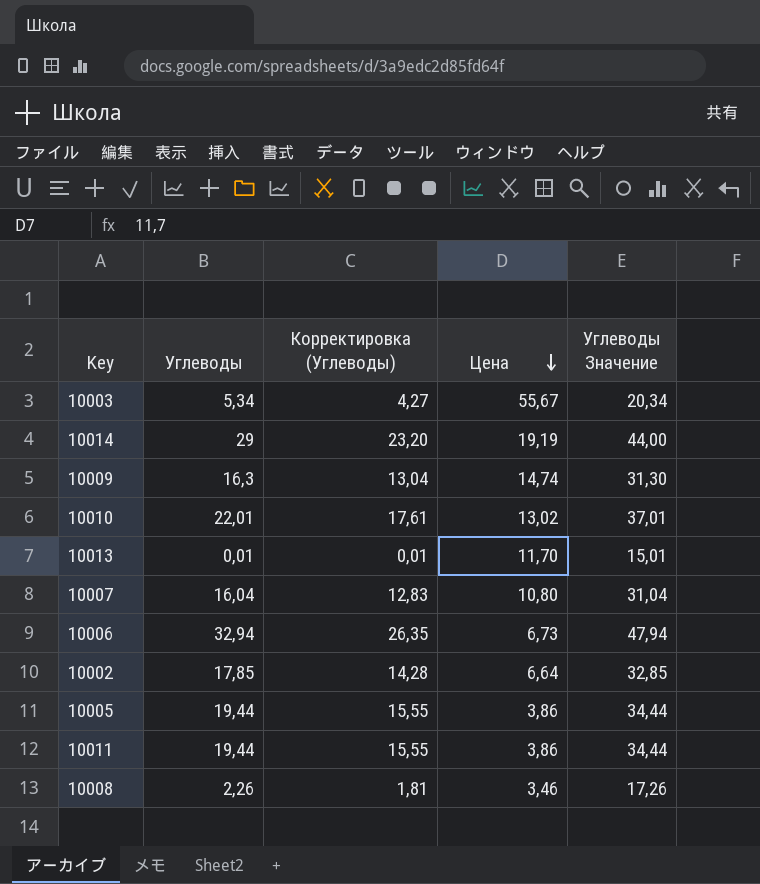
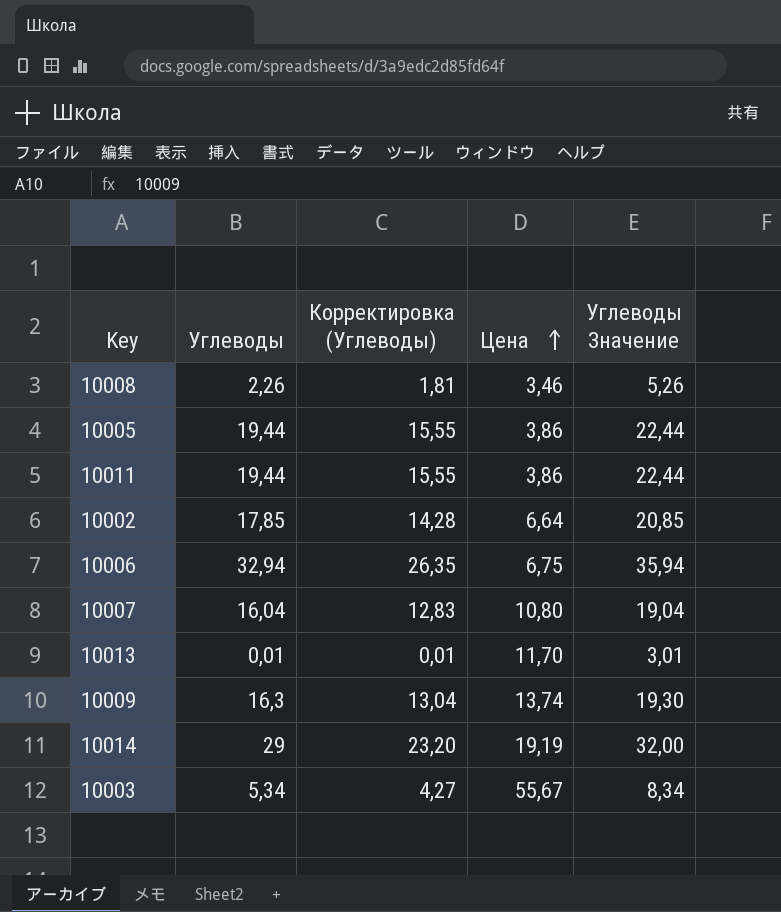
row order: Цена descending -> Цена ascending
column Углеводы Значение | formula: [Углеводы] + 15 -> [Углеводы] + 3
row 10010: 22,01 | 17,61 | 13,02 | 37,01 -> none
10006 | Цена: 6,73 -> 6,75
10009 | Цена: 14,74 -> 13,74

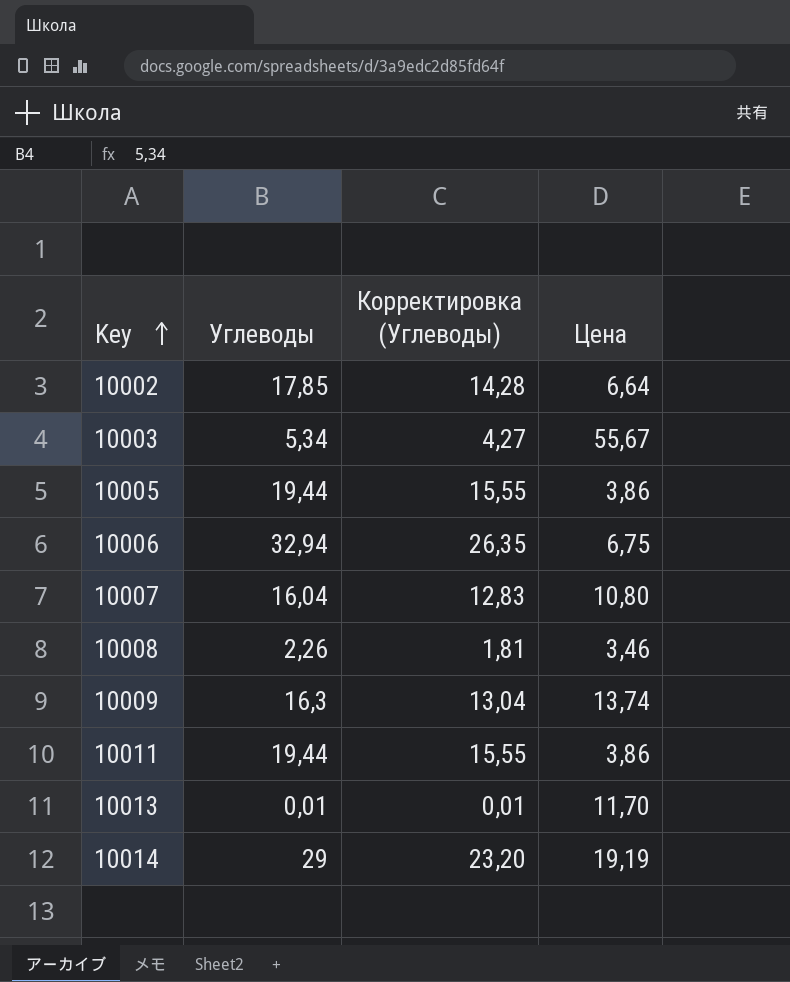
row order: Цена ascending -> Key ascending
column Углеводы Значение | formula: [Углеводы] + 3 -> none

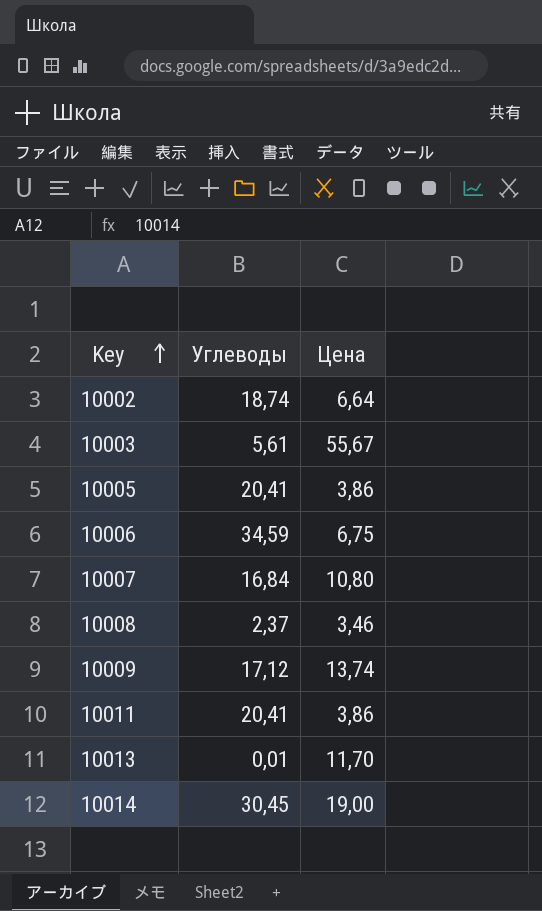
column Корректировка (Углеводы) | formula: [Углеводы] * 0,8 -> none
10002 | Углеводы: 17,85 -> 18,74
10003 | Углеводы: 5,34 -> 5,61
10005 | Углеводы: 19,44 -> 20,41
10006 | Углеводы: 32,94 -> 34,59
10007 | Углеводы: 16,04 -> 16,84
10008 | Углеводы: 2,26 -> 2,37
10009 | Углеводы: 16,3 -> 17,12
10011 | Углеводы: 19,44 -> 20,41
10014 | Углеводы: 29 -> 30,45
10014 | Цена: 19,19 -> 19,00

